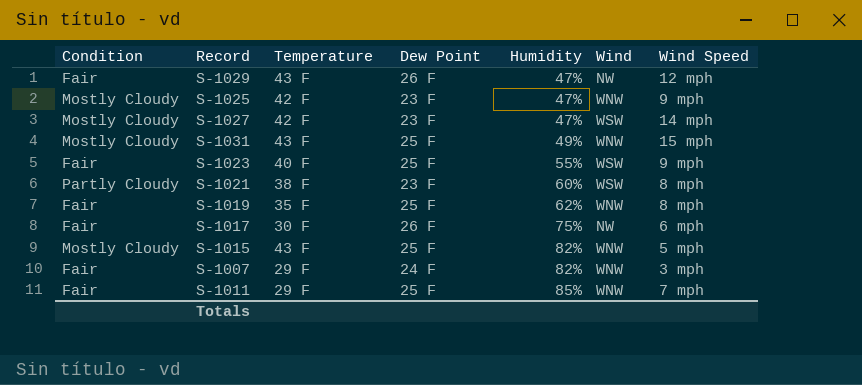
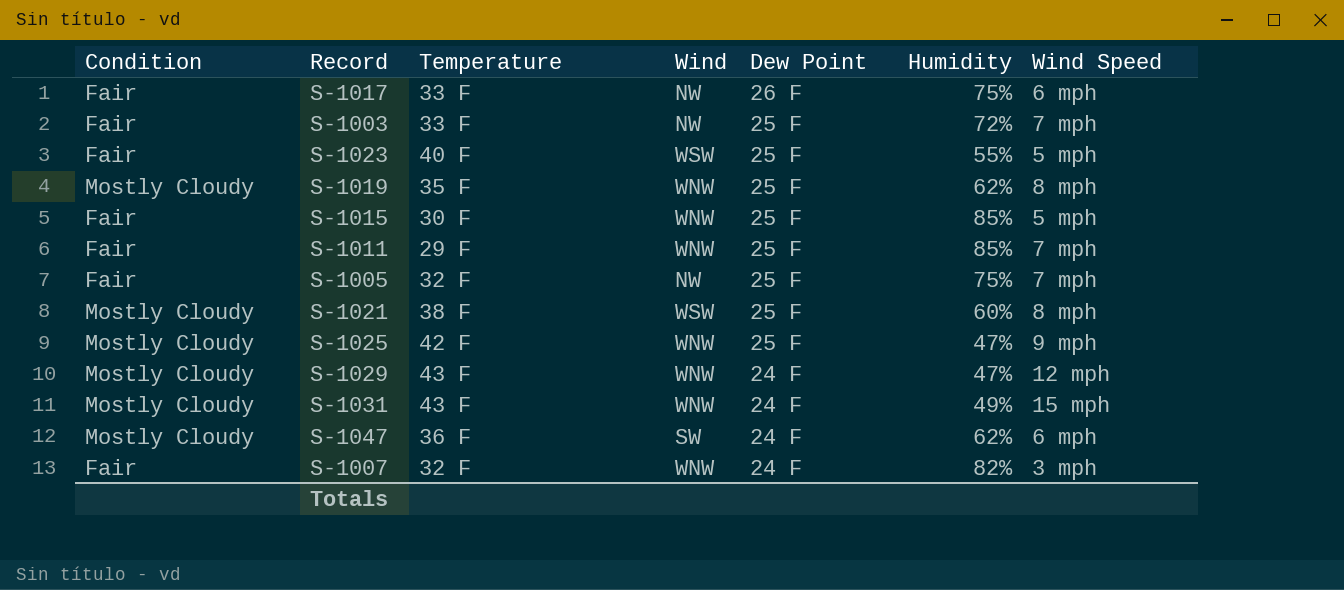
row order: Humidity ascending -> Dew Point descending
column Wind | position: 6 -> 4
row S-1027: Mostly Cloudy | 42 F | 23 F | 47% | WSW | 14 mph -> none
S-1017 | Temperature: 30 F -> 33 F
row S-1003: none -> Fair | 33 F | NW | 25 F | 72% | 7 mph
S-1023 | Wind Speed: 9 mph -> 5 mph
S-1019 | Condition: Fair -> Mostly Cloudy
S-1015 | Condition: Mostly Cloudy -> Fair
S-1015 | Temperature: 43 F -> 30 F
S-1015 | Humidity: 82% -> 85%
row S-1005: none -> Fair | 32 F | NW | 25 F | 75% | 7 mph
S-1021 | Condition: Partly Cloudy -> Mostly Cloudy
S-1021 | Dew Point: 23 F -> 25 F
S-1025 | Dew Point: 23 F -> 25 F
S-1029 | Condition: Fair -> Mostly Cloudy
S-1029 | Wind: NW -> WNW
S-1029 | Dew Point: 26 F -> 24 F
S-1031 | Dew Point: 25 F -> 24 F
row S-1047: none -> Mostly Cloudy | 36 F | SW | 24 F | 62% | 6 mph
S-1007 | Temperature: 29 F -> 32 F

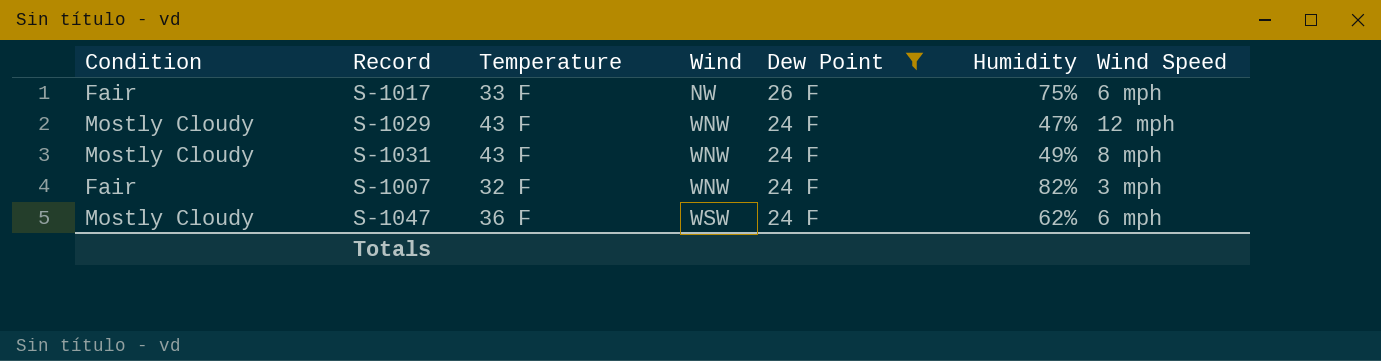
filter: none -> Dew Point != 25 F
row order: Dew Point descending -> Wind ascending
S-1031 | Wind Speed: 15 mph -> 8 mph
S-1047 | Wind: SW -> WSW

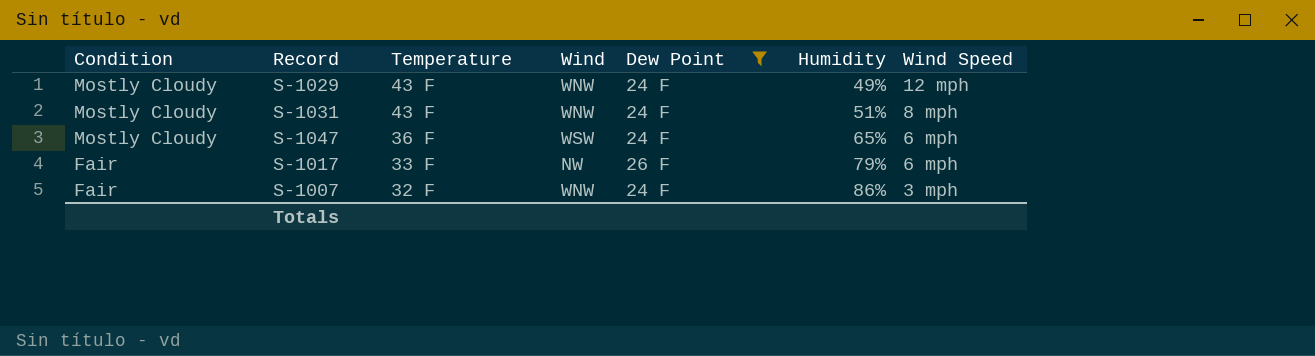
row order: Wind ascending -> Condition descending
S-1029 | Humidity: 47% -> 49%
S-1031 | Humidity: 49% -> 51%
S-1047 | Humidity: 62% -> 65%
S-1017 | Humidity: 75% -> 79%
S-1007 | Humidity: 82% -> 86%

